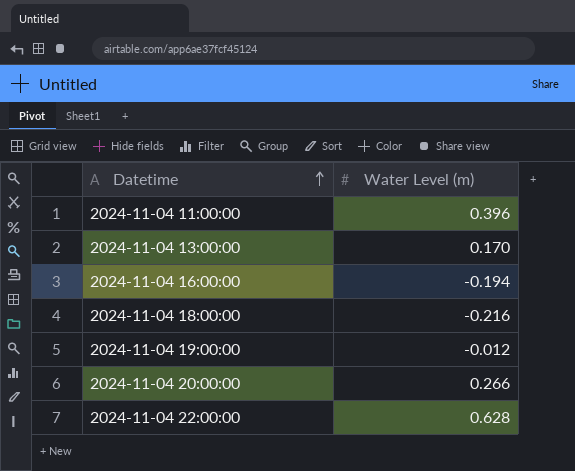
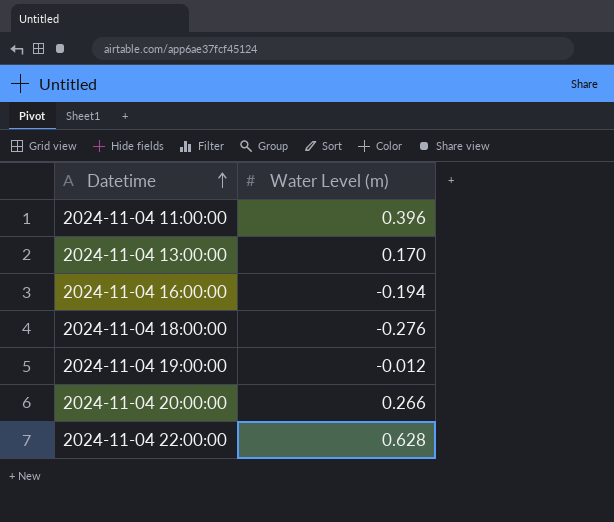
2024-11-04 18:00:00 | Water Level (m): -0.216 -> -0.276

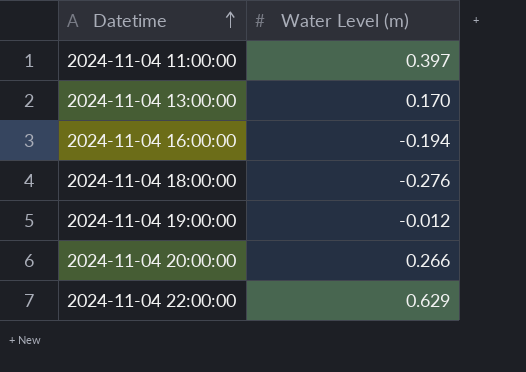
2024-11-04 11:00:00 | Water Level (m): 0.396 -> 0.397
2024-11-04 22:00:00 | Water Level (m): 0.628 -> 0.629

